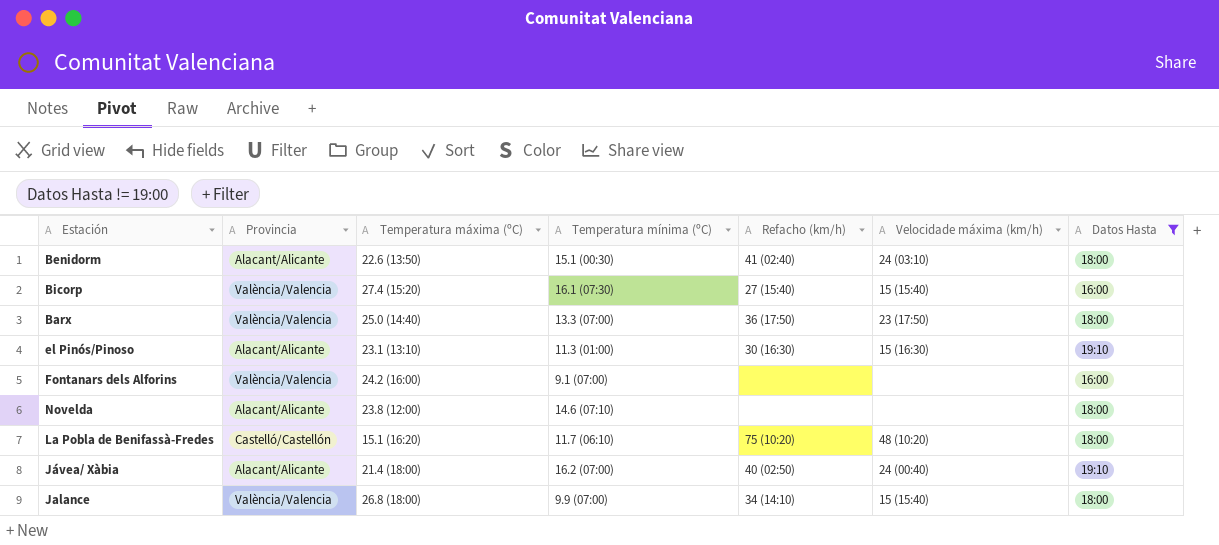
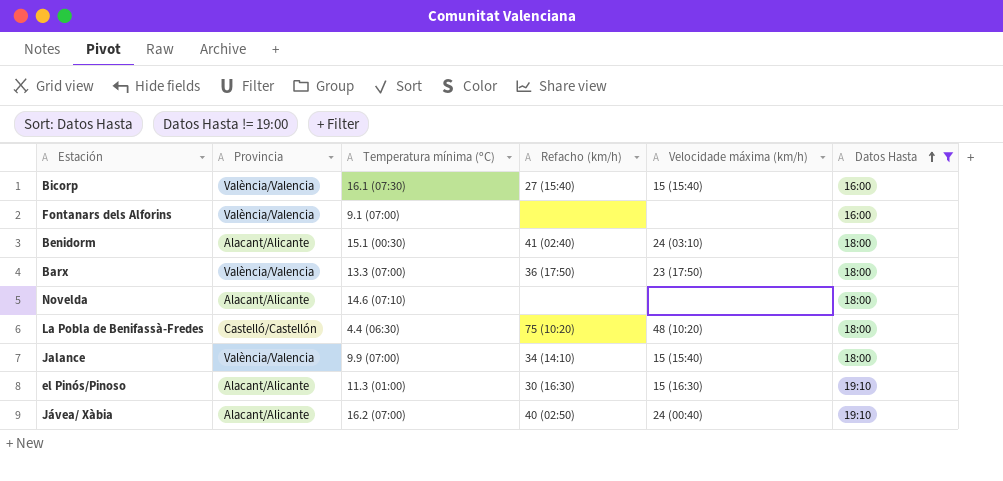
row order: none -> Datos Hasta ascending
column Temperatura máxima (ºC) | position: 3 -> none
La Pobla de Benifassà-Fredes | Temperatura mínima (ºC): 11.7 (06:10) -> 4.4 (06:30)

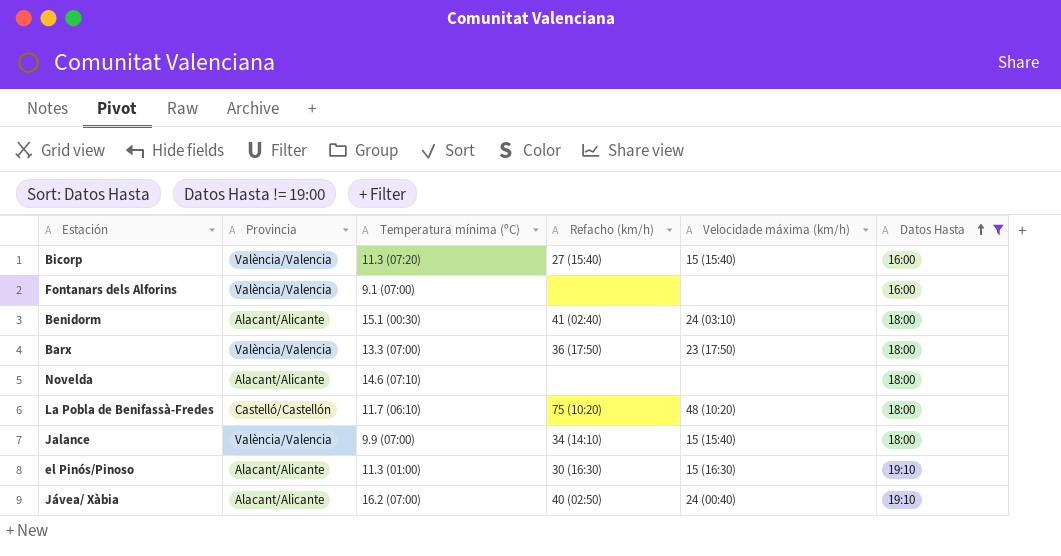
Bicorp | Temperatura mínima (ºC): 16.1 (07:30) -> 11.3 (07:20)
La Pobla de Benifassà-Fredes | Temperatura mínima (ºC): 4.4 (06:30) -> 11.7 (06:10)

